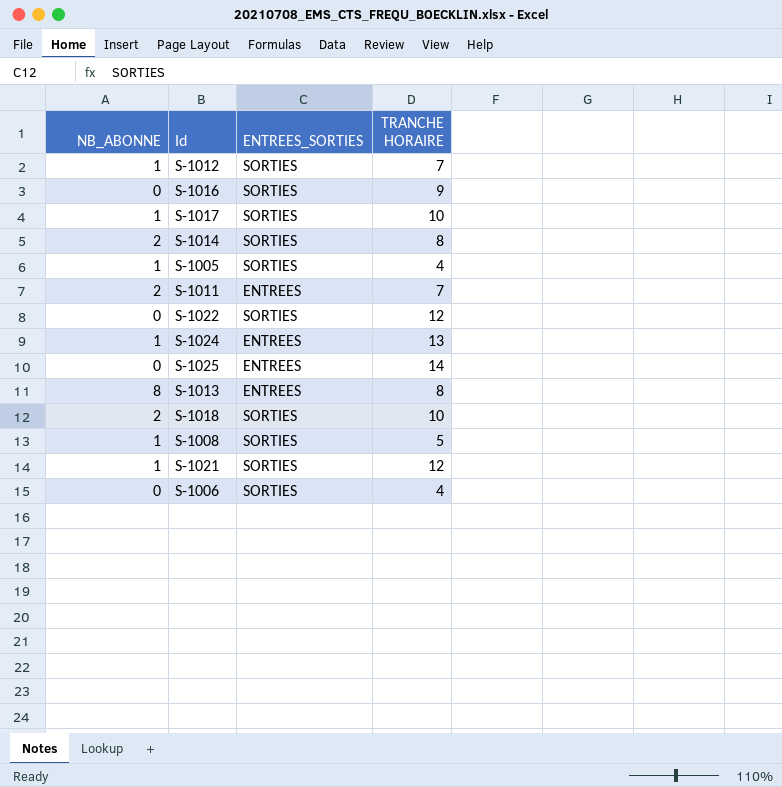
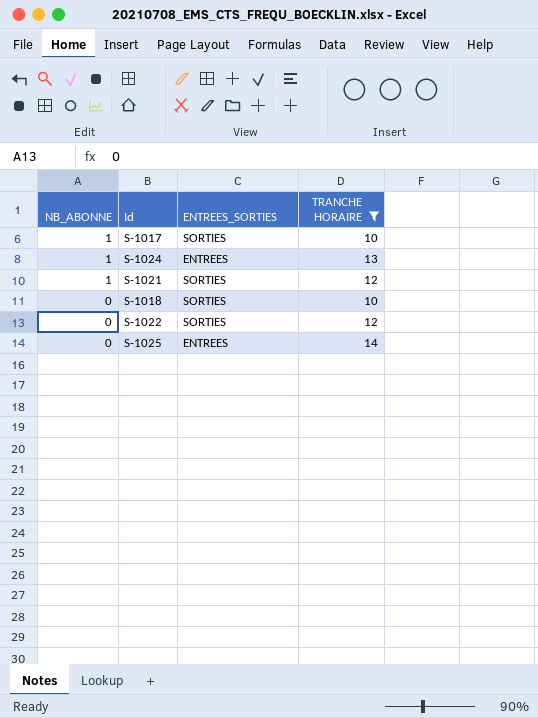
filter: none -> TRANCHE HORAIRE >= 10
row order: none -> NB_ABONNE descending
S-1018 | NB_ABONNE: 2 -> 0

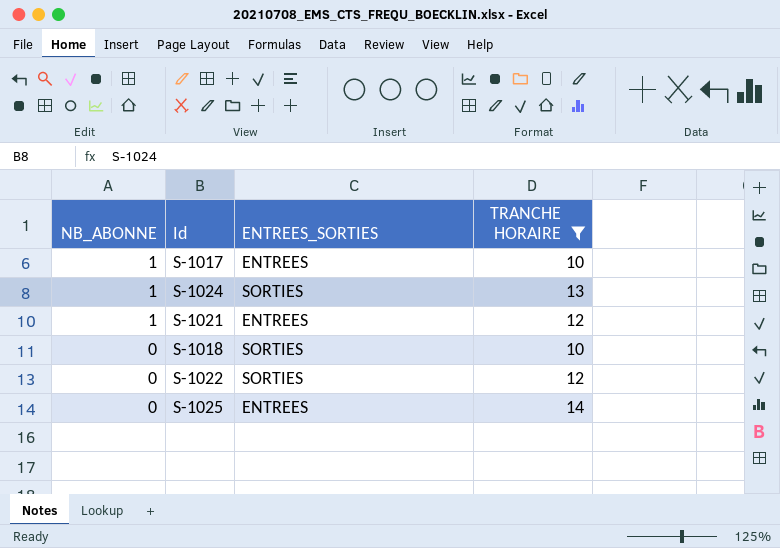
S-1017 | ENTREES_SORTIES: SORTIES -> ENTREES
S-1024 | ENTREES_SORTIES: ENTREES -> SORTIES
S-1021 | ENTREES_SORTIES: SORTIES -> ENTREES

